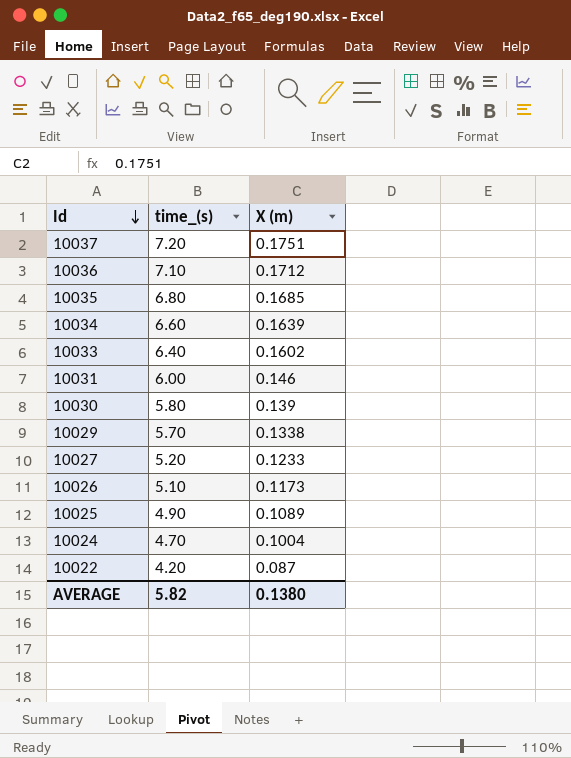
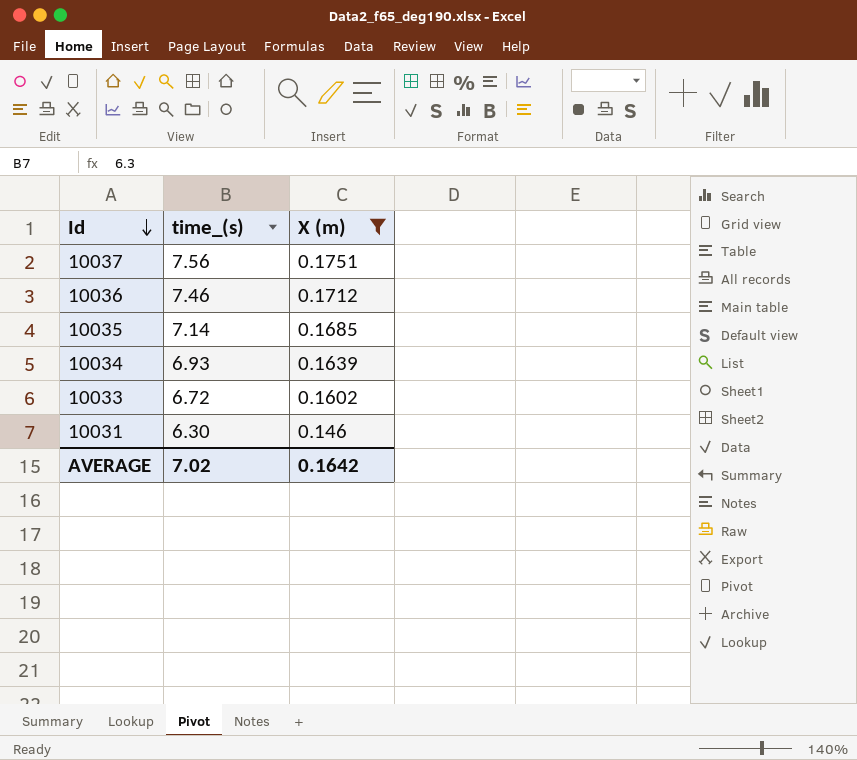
filter: none -> X (m) >= 0.146
10037 | time_(s): 7.20 -> 7.56
10036 | time_(s): 7.10 -> 7.46
10035 | time_(s): 6.80 -> 7.14
10034 | time_(s): 6.60 -> 6.93
10033 | time_(s): 6.40 -> 6.72
10031 | time_(s): 6.00 -> 6.30
AVERAGE | time_(s): 5.82 -> 7.02
AVERAGE | X (m): 0.1380 -> 0.1642

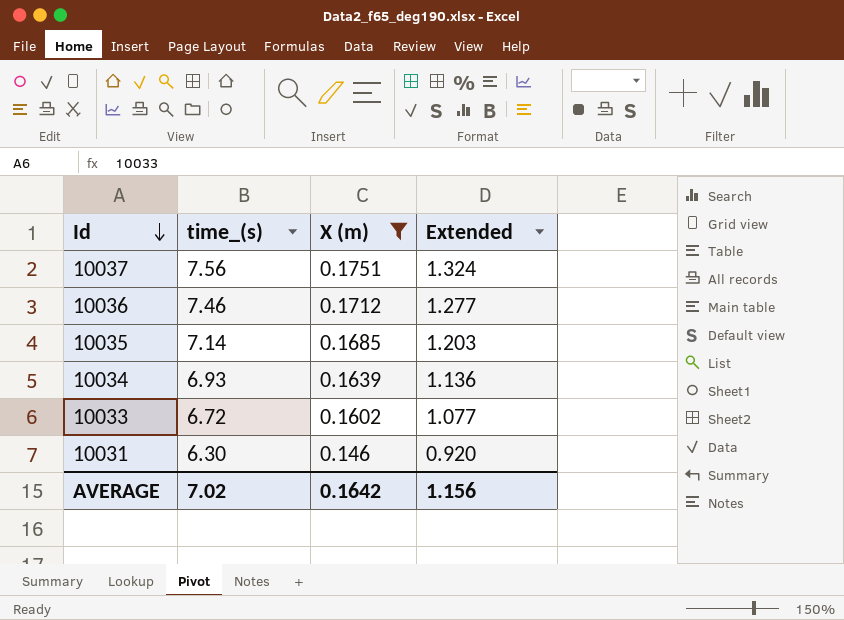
column Extended | formula: none -> [time_(s)] * [X (m)]

